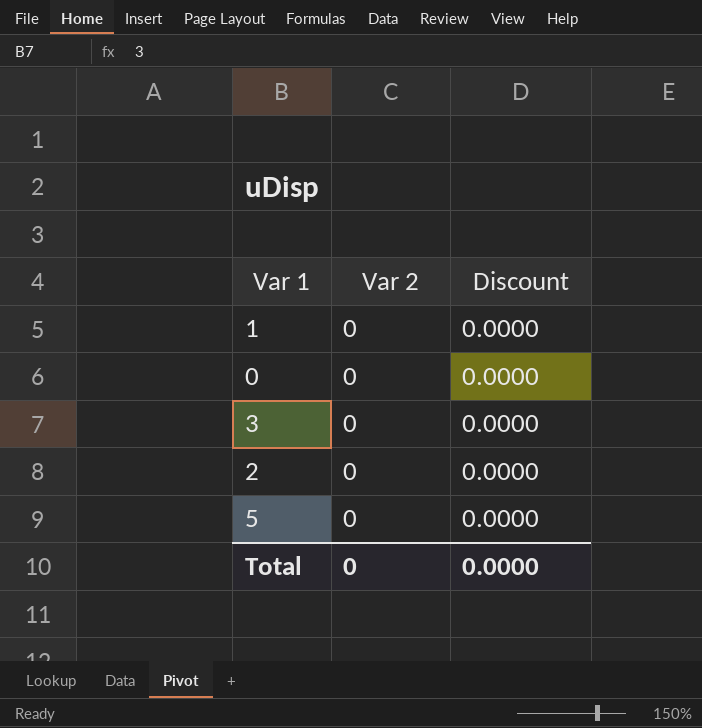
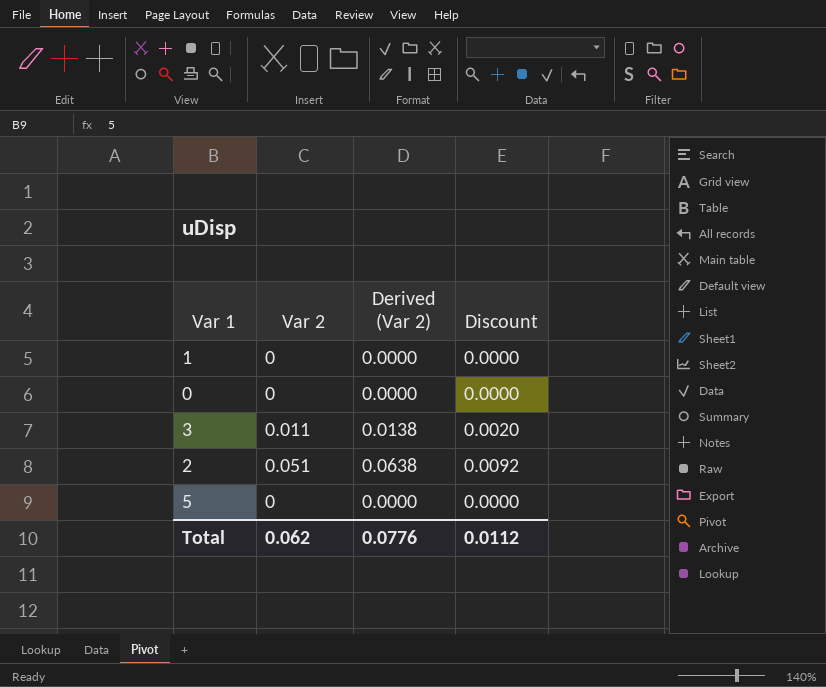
column Derived (Var 2) | formula: none -> [Var 2] * 1.25
3 | Var 2: 0 -> 0.011
3 | Discount: 0.0000 -> 0.0020
2 | Var 2: 0 -> 0.051
2 | Discount: 0.0000 -> 0.0092
Total | Var 2: 0 -> 0.062
Total | Discount: 0.0000 -> 0.0112

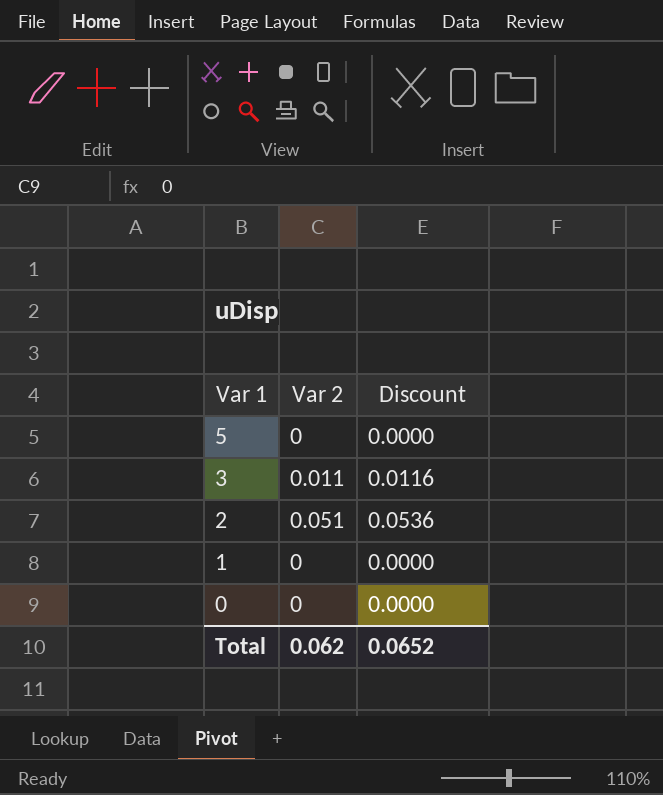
row order: none -> Var 1 descending
column Derived (Var 2) | formula: [Var 2] * 1.25 -> none
column Discount | formula: [Var 2] * 0.18 -> [Var 2] * 1.05
Total | Discount: 0.0112 -> 0.0652

